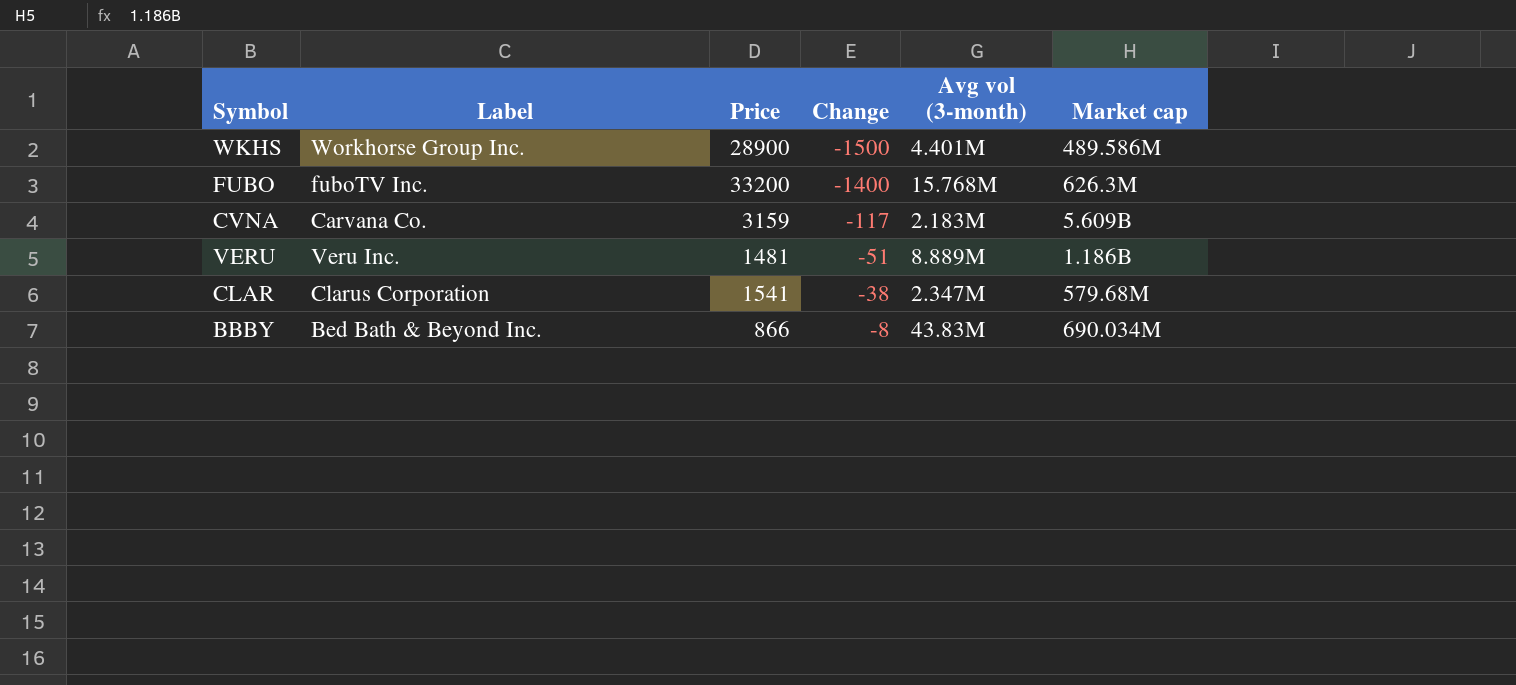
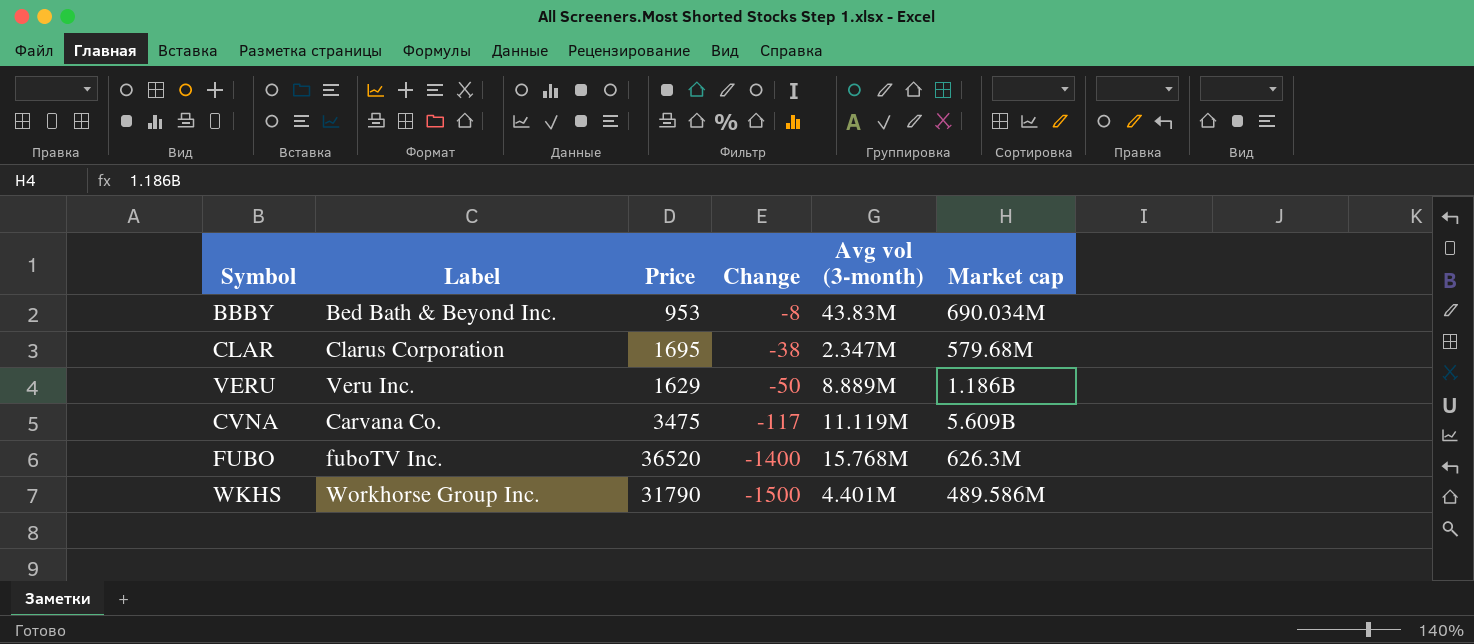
row order: Change ascending -> Change descending
BBBY | Price: 866 -> 953
CLAR | Price: 1541 -> 1695
VERU | Price: 1481 -> 1629
VERU | Change: -51 -> -50
CVNA | Price: 3159 -> 3475
CVNA | Avg vol (3-month): 2.183M -> 11.119M
FUBO | Price: 33200 -> 36520
WKHS | Price: 28900 -> 31790

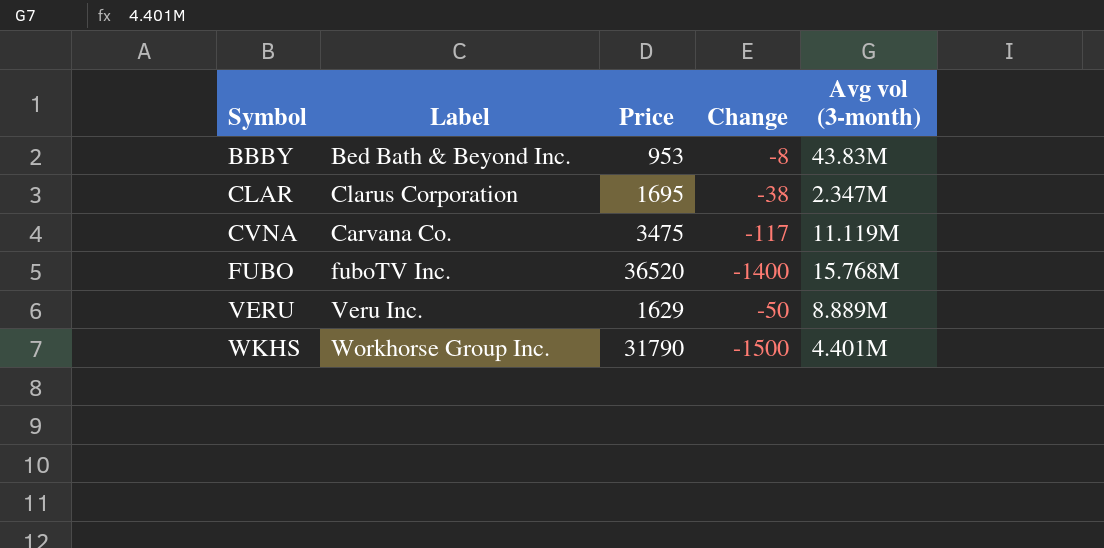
row order: Change descending -> Symbol ascending
column Market cap | position: 6 -> none

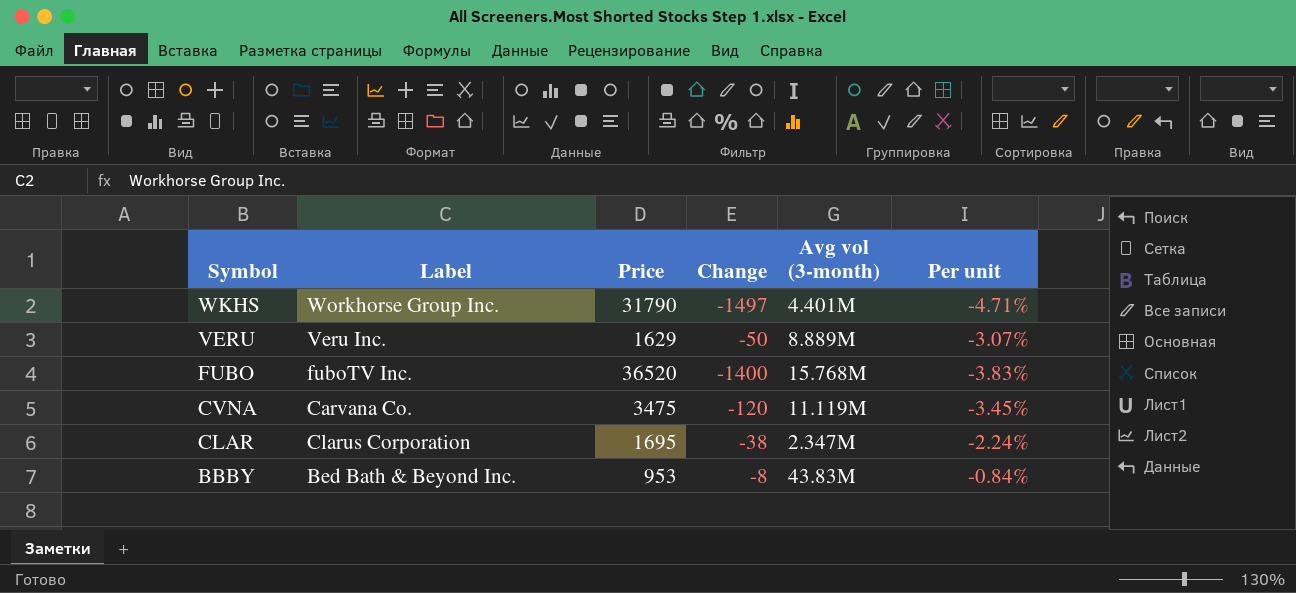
row order: Symbol ascending -> Symbol descending
column Per unit | formula: none -> [Change] / [Price]
WKHS | Change: -1500 -> -1497
CVNA | Change: -117 -> -120

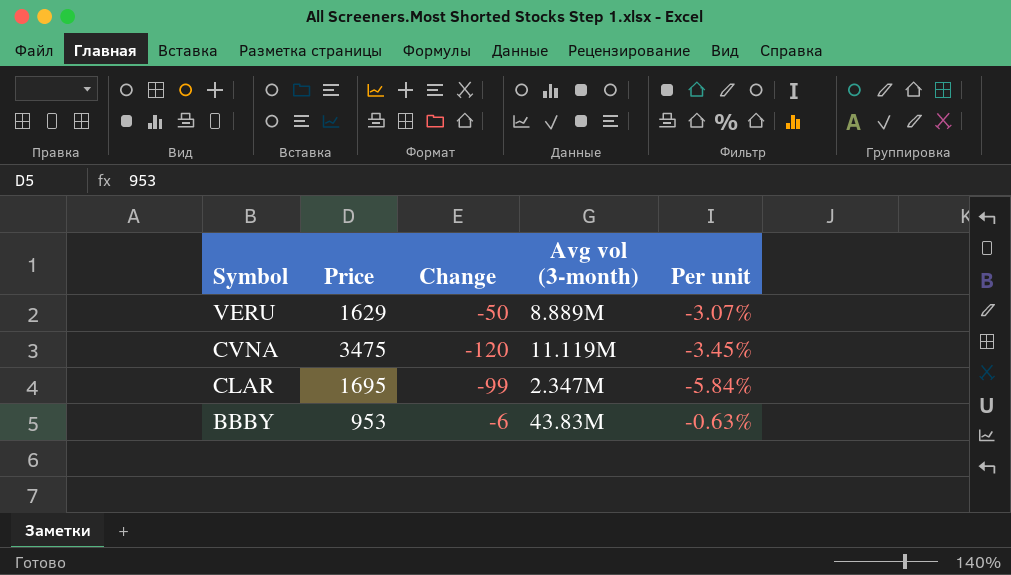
column Label | position: 2 -> none
row WKHS: Workhorse Group Inc. | 31790 | -1497 | 4.401M | -4.71% -> none
row FUBO: fuboTV Inc. | 36520 | -1400 | 15.768M | -3.83% -> none
CLAR | Change: -38 -> -99
CLAR | Per unit: -2.24% -> -5.84%
BBBY | Change: -8 -> -6
BBBY | Per unit: -0.84% -> -0.63%

